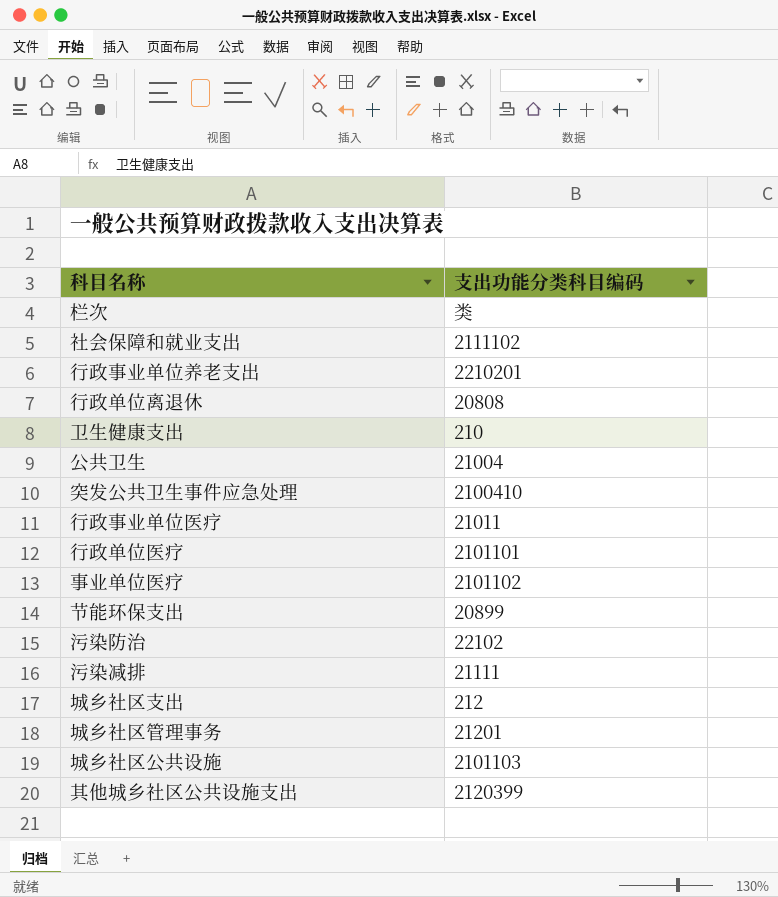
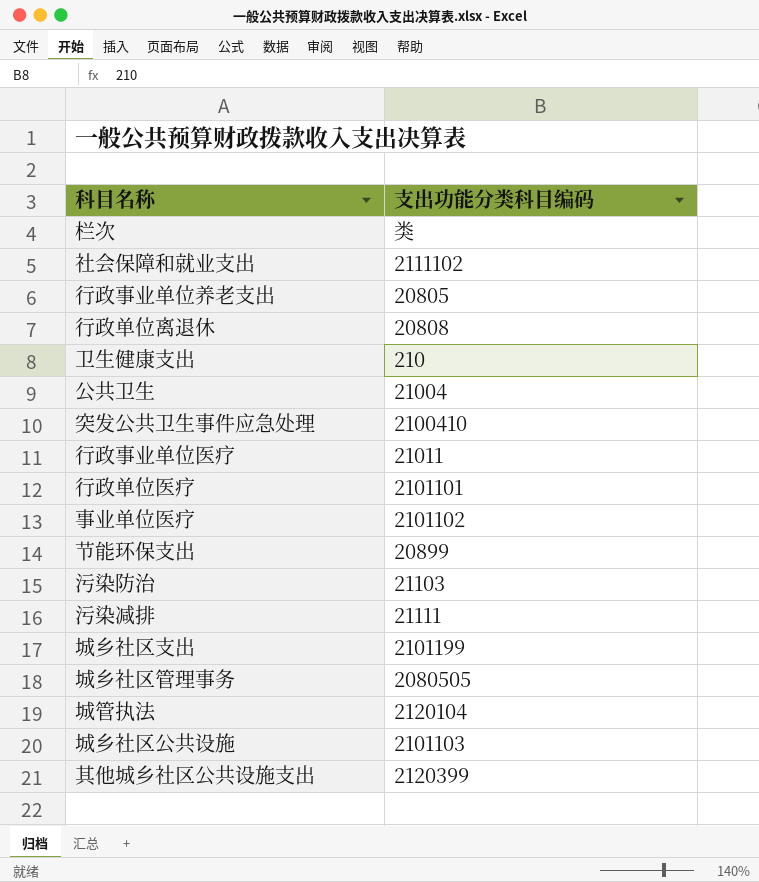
行政事业单位养老支出 | 支出功能分类科目编码: 2210201 -> 20805
污染防治 | 支出功能分类科目编码: 22102 -> 21103
城乡社区支出 | 支出功能分类科目编码: 212 -> 2101199
城乡社区管理事务 | 支出功能分类科目编码: 21201 -> 2080505
row 城管执法: none -> 2120104

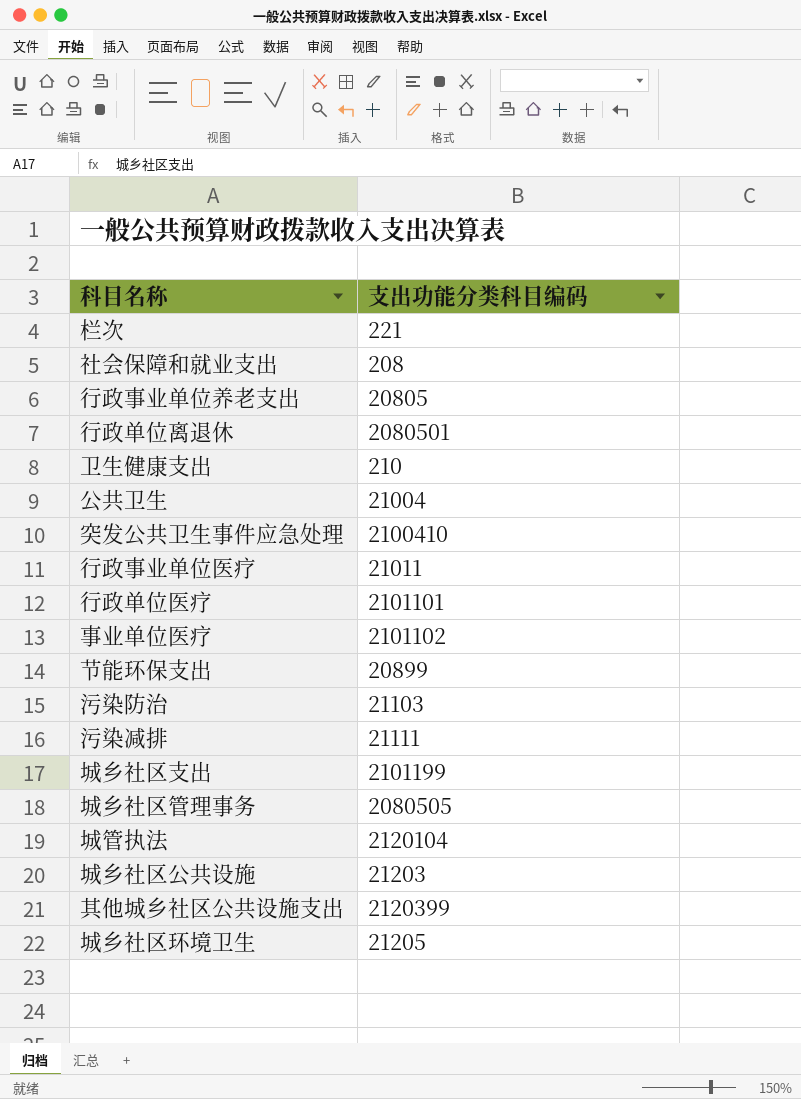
栏次 | 支出功能分类科目编码: 类 -> 221
社会保障和就业支出 | 支出功能分类科目编码: 2111102 -> 208
行政单位离退休 | 支出功能分类科目编码: 20808 -> 2080501
城乡社区公共设施 | 支出功能分类科目编码: 2101103 -> 21203
row 城乡社区环境卫生: none -> 21205

